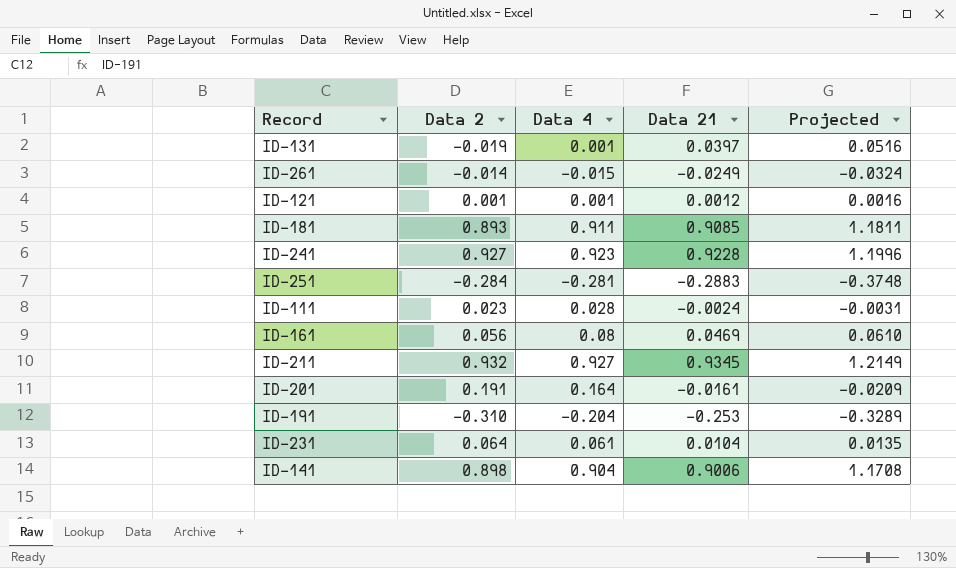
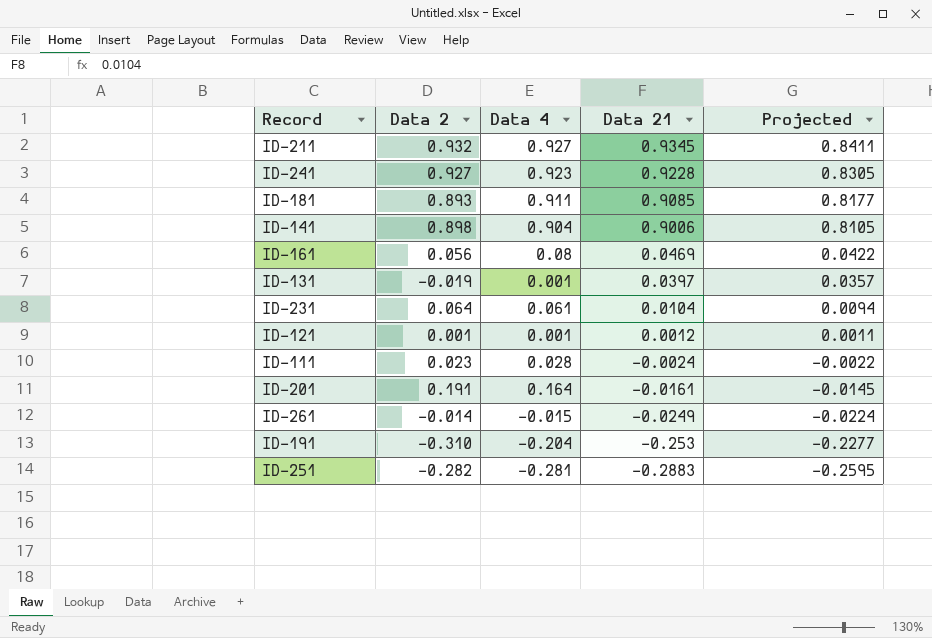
row order: none -> Data 21 descending
column Projected | formula: [Data 21] * 1.3 -> [Data 21] * 0.9
ID-251 | Data 2: -0.284 -> -0.282

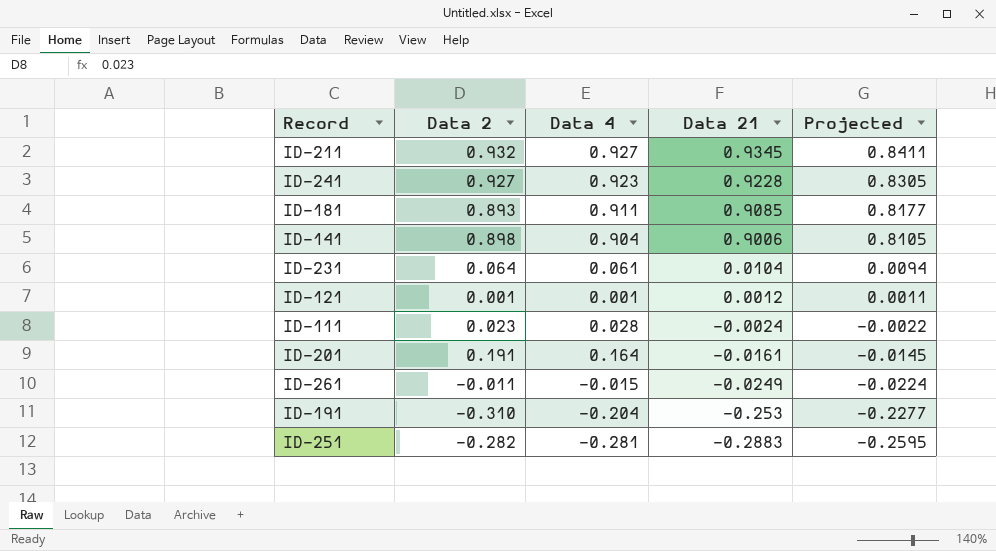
row ID-161: 0.056 | 0.08 | 0.0469 | 0.0422 -> none
row ID-131: -0.019 | 0.001 | 0.0397 | 0.0357 -> none
ID-261 | Data 2: -0.014 -> -0.011

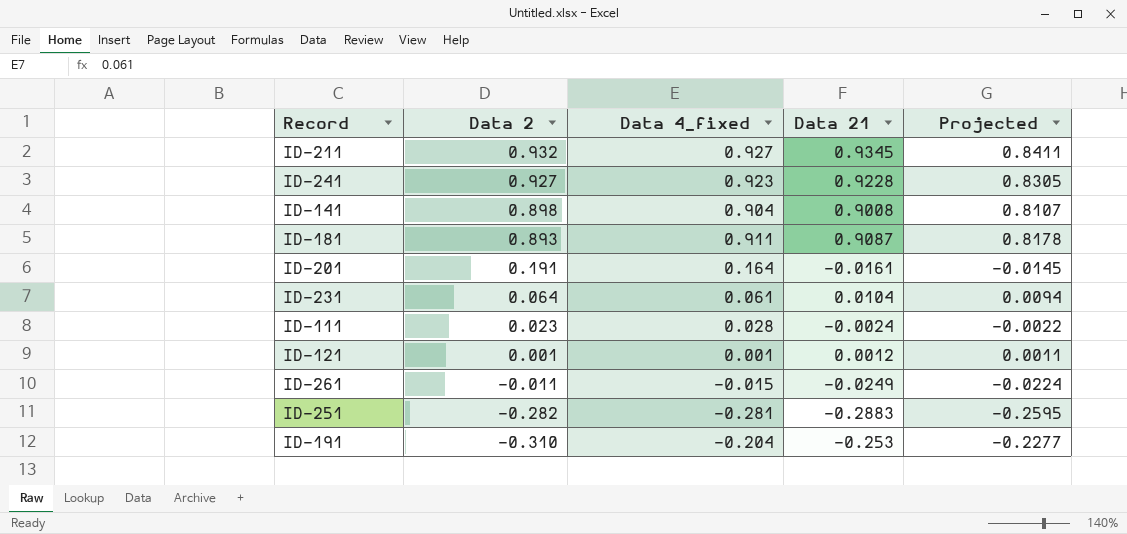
row order: Data 21 descending -> Data 2 descending
column name: Data 4 -> Data 4_fixed
ID-141 | Data 21: 0.9006 -> 0.9008
ID-141 | Projected: 0.8105 -> 0.8107
ID-181 | Data 21: 0.9085 -> 0.9087
ID-181 | Projected: 0.8177 -> 0.8178

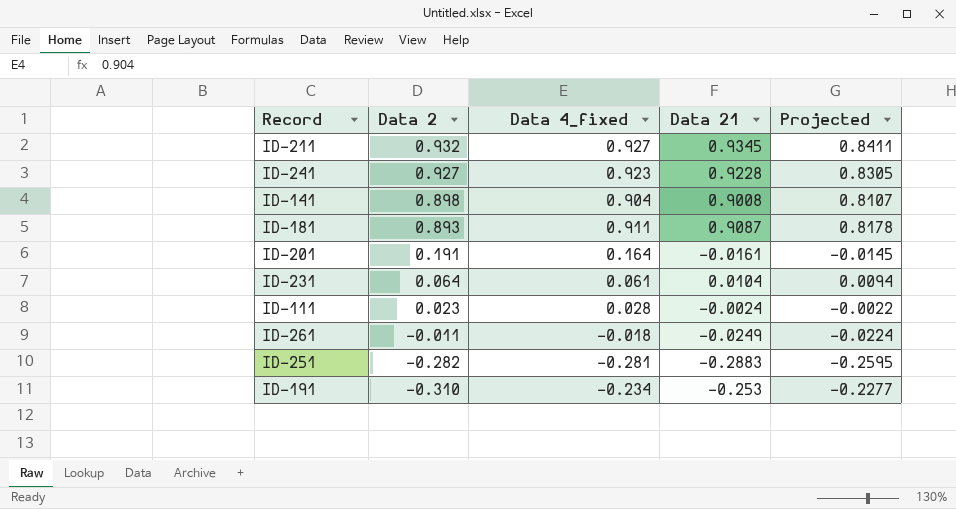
row ID-121: 0.001 | 0.001 | 0.0012 | 0.0011 -> none
ID-261 | Data 4_fixed: -0.015 -> -0.018
ID-191 | Data 4_fixed: -0.204 -> -0.234

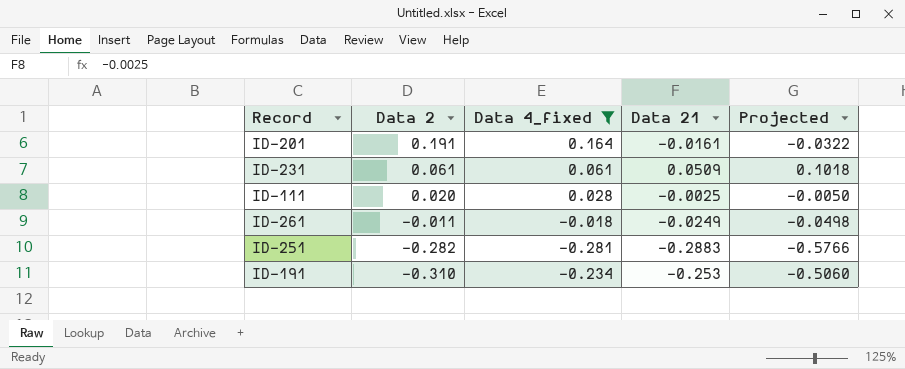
filter: none -> Data 4_fixed <= 0.164
column Projected | formula: [Data 21] * 0.9 -> [Data 21] * 2
ID-231 | Data 2: 0.064 -> 0.061
ID-231 | Data 21: 0.0104 -> 0.0509
ID-111 | Data 2: 0.023 -> 0.020
ID-111 | Data 21: -0.0024 -> -0.0025

